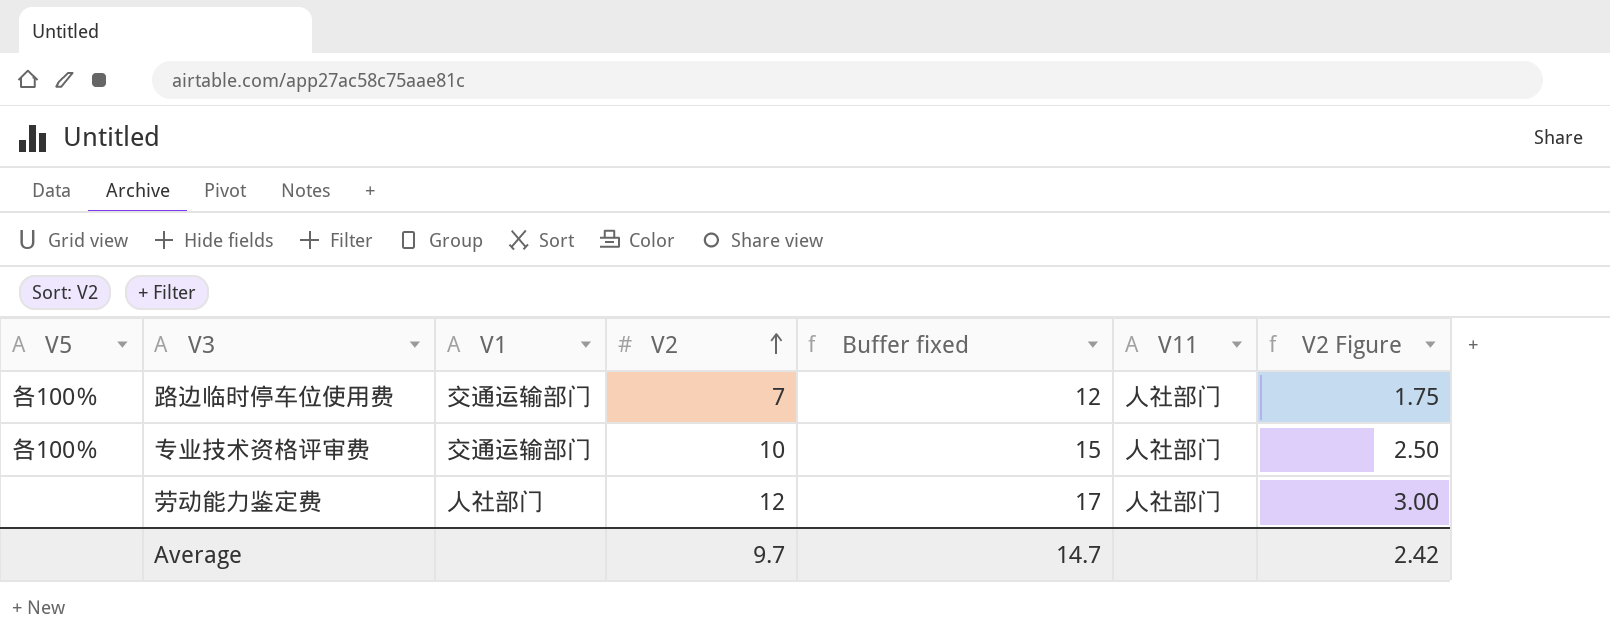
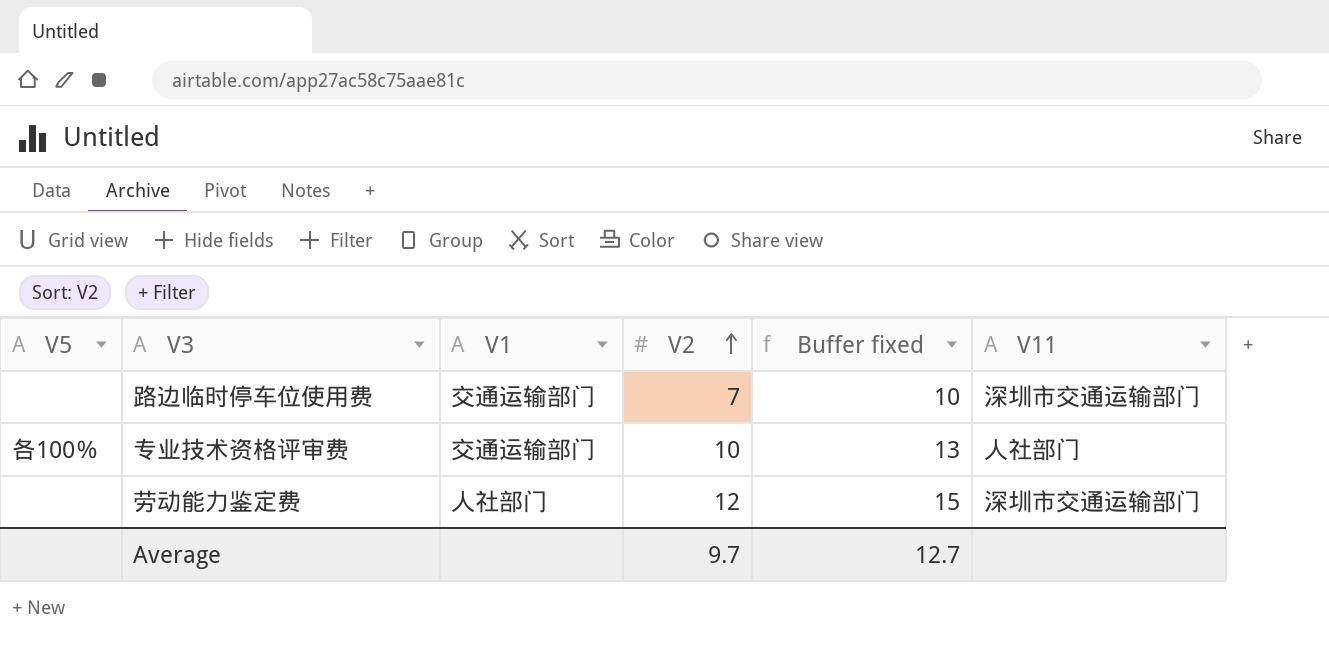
column V2 Figure | formula: [V2] * 0.25 -> none
column Buffer fixed | formula: [V2] + 5 -> [V2] + 3
路边临时停车位使用费 | V5: 各100％ -> none
路边临时停车位使用费 | V11: 人社部门 -> 深圳市交通运输部门
劳动能力鉴定费 | V11: 人社部门 -> 深圳市交通运输部门
Average | Buffer fixed: 14.7 -> 12.7

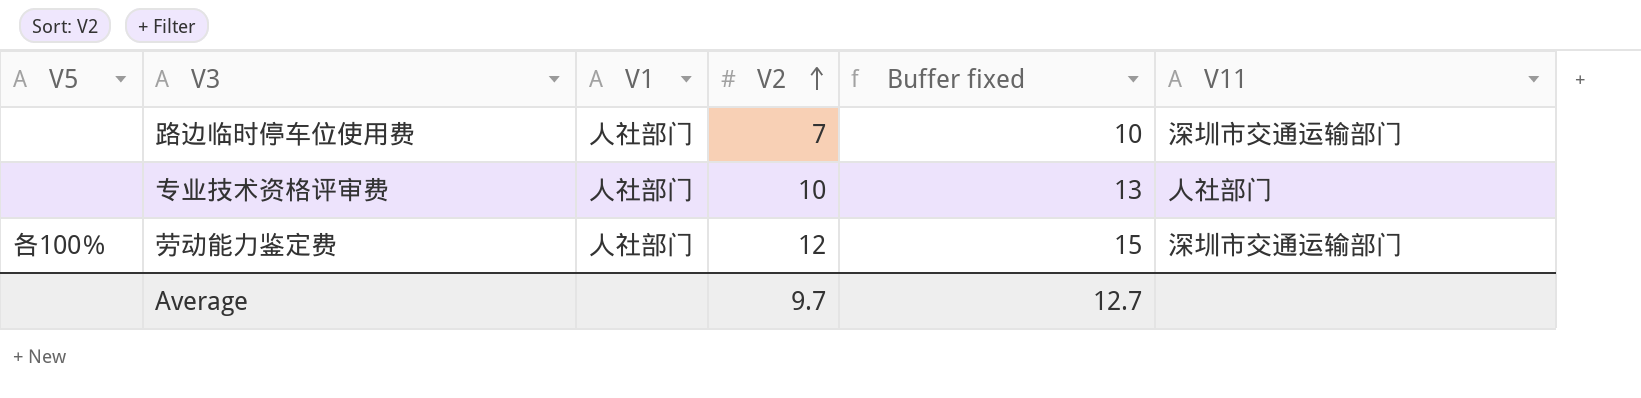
路边临时停车位使用费 | V1: 交通运输部门 -> 人社部门
专业技术资格评审费 | V5: 各100％ -> none
专业技术资格评审费 | V1: 交通运输部门 -> 人社部门
劳动能力鉴定费 | V5: none -> 各100％

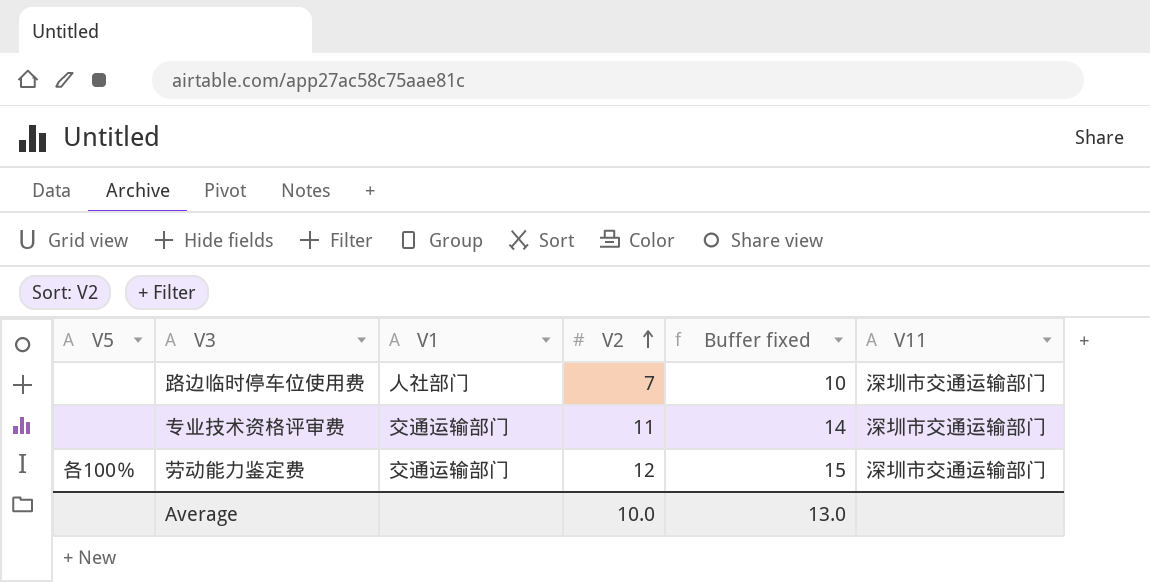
专业技术资格评审费 | V1: 人社部门 -> 交通运输部门
专业技术资格评审费 | V2: 10 -> 11
专业技术资格评审费 | Buffer fixed: 13 -> 14
专业技术资格评审费 | V11: 人社部门 -> 深圳市交通运输部门
劳动能力鉴定费 | V1: 人社部门 -> 交通运输部门
Average | V2: 9.7 -> 10.0
Average | Buffer fixed: 12.7 -> 13.0

